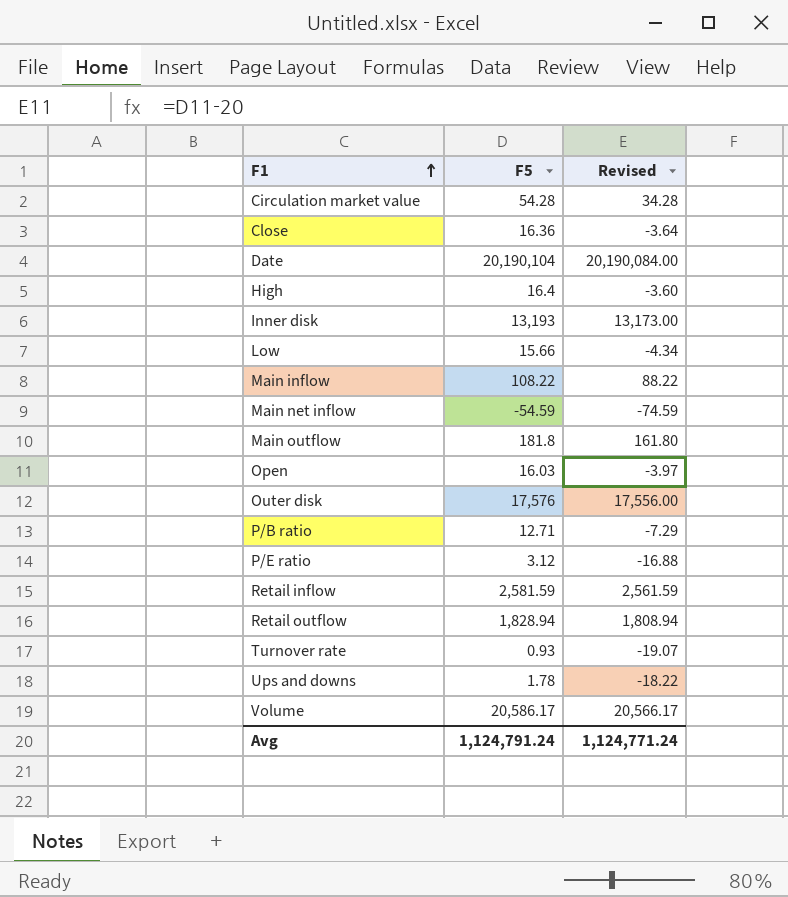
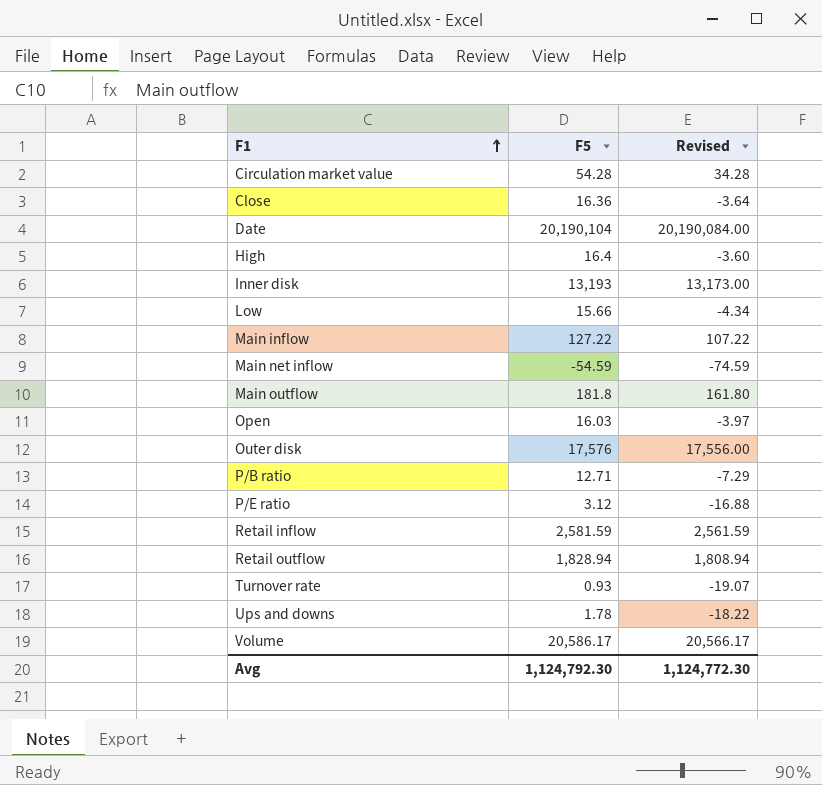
Main inflow | F5: 108.22 -> 127.22
Main inflow | Revised: 88.22 -> 107.22
Avg | F5: 1,124,791.24 -> 1,124,792.30
Avg | Revised: 1,124,771.24 -> 1,124,772.30

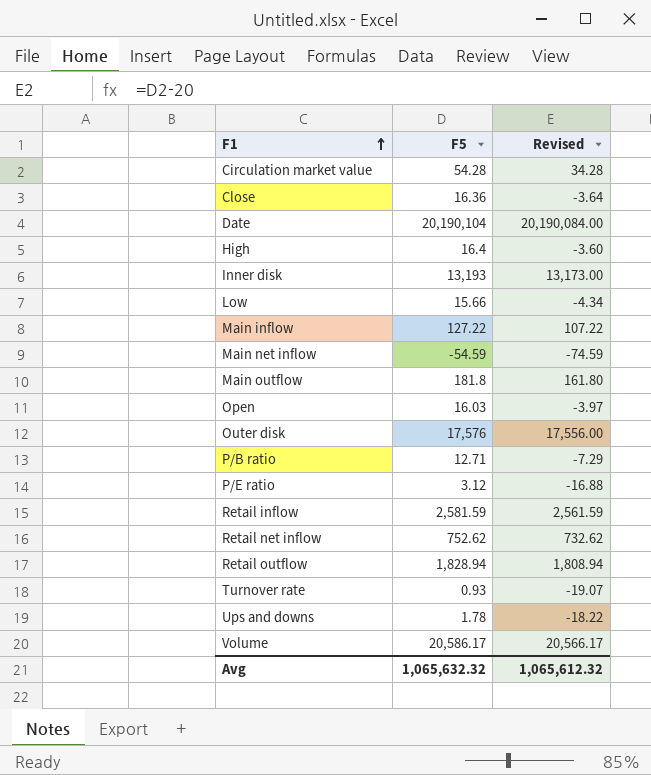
row Retail net inflow: none -> 752.62 | 732.62
Avg | F5: 1,124,792.30 -> 1,065,632.32
Avg | Revised: 1,124,772.30 -> 1,065,612.32

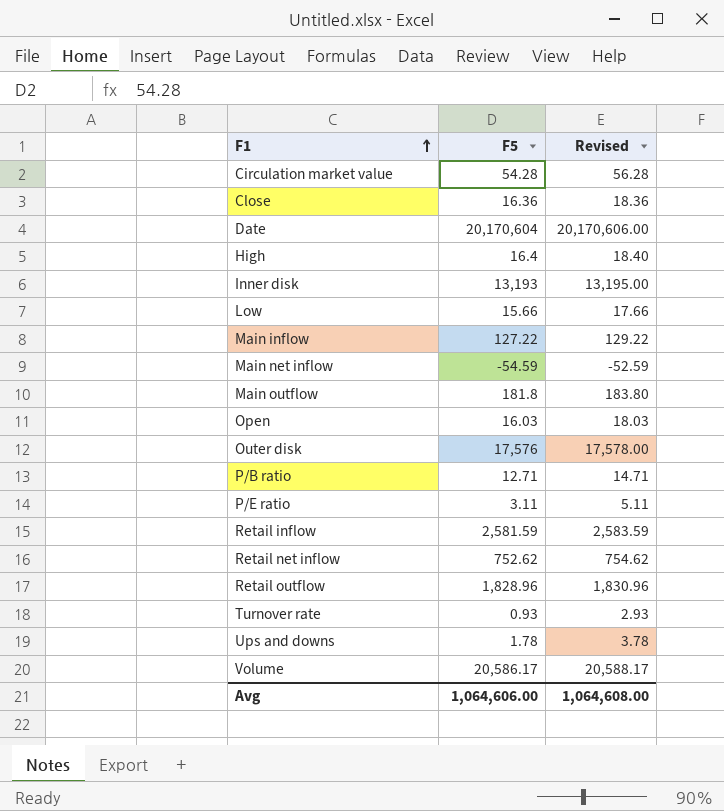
column Revised | formula: [F5] - 20 -> [F5] + 2
Date | F5: 20,190,104 -> 20,170,604
P/E ratio | F5: 3.12 -> 3.11
Retail outflow | F5: 1,828.94 -> 1,828.96
Avg | F5: 1,065,632.32 -> 1,064,606.00
Avg | Revised: 1,065,612.32 -> 1,064,608.00

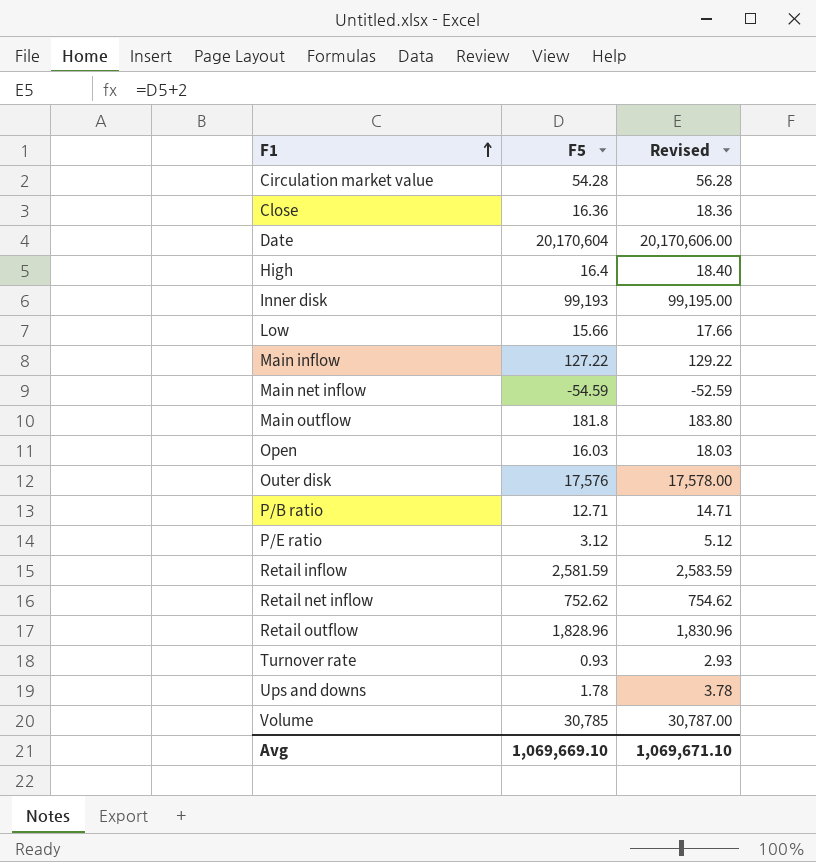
Inner disk | F5: 13,193 -> 99,193
Inner disk | Revised: 13,195.00 -> 99,195.00
P/E ratio | F5: 3.11 -> 3.12
P/E ratio | Revised: 5.11 -> 5.12
Volume | F5: 20,586.17 -> 30,785
Volume | Revised: 20,588.17 -> 30,787.00
Avg | F5: 1,064,606.00 -> 1,069,669.10
Avg | Revised: 1,064,608.00 -> 1,069,671.10

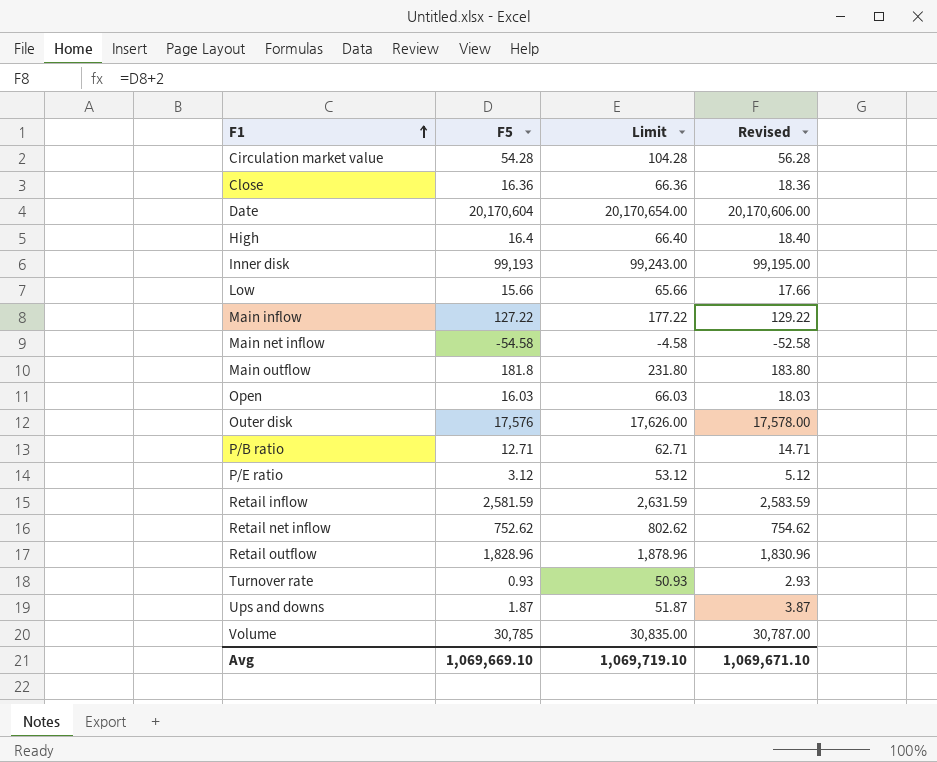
column Limit | formula: none -> [F5] + 50
Main net inflow | F5: -54.59 -> -54.58
Main net inflow | Revised: -52.59 -> -52.58
Ups and downs | F5: 1.78 -> 1.87
Ups and downs | Revised: 3.78 -> 3.87

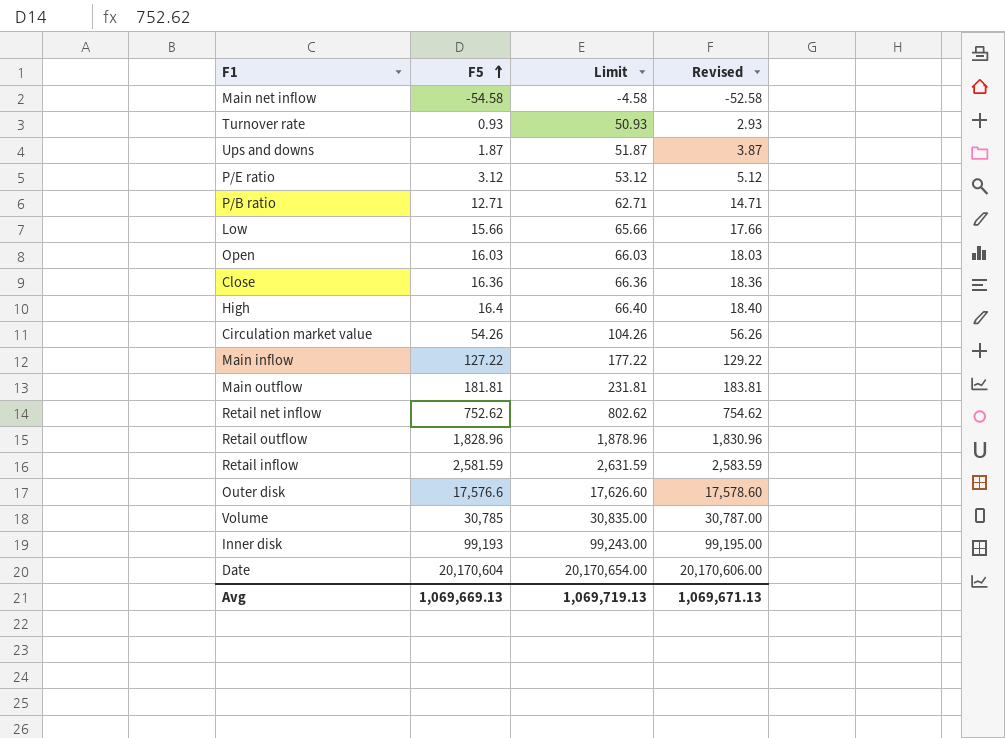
row order: F1 ascending -> F5 ascending
Circulation market value | F5: 54.28 -> 54.26
Circulation market value | Limit: 104.28 -> 104.26
Circulation market value | Revised: 56.28 -> 56.26
Main outflow | F5: 181.8 -> 181.81
Main outflow | Limit: 231.80 -> 231.81
Main outflow | Revised: 183.80 -> 183.81
Outer disk | F5: 17,576 -> 17,576.6
Outer disk | Limit: 17,626.00 -> 17,626.60
Outer disk | Revised: 17,578.00 -> 17,578.60
Avg | F5: 1,069,669.10 -> 1,069,669.13
Avg | Limit: 1,069,719.10 -> 1,069,719.13
Avg | Revised: 1,069,671.10 -> 1,069,671.13

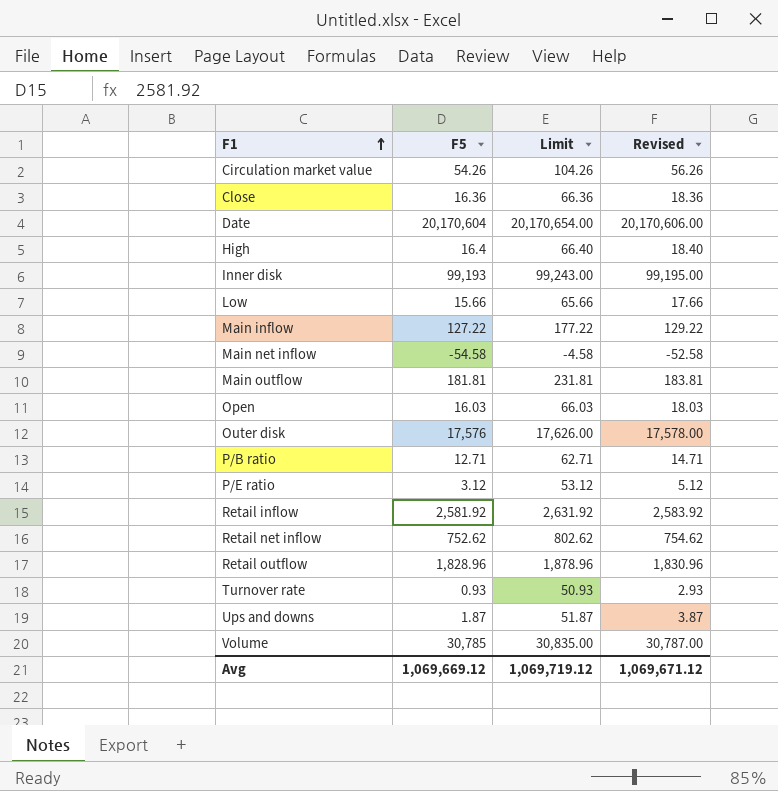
row order: F5 ascending -> F1 ascending
Outer disk | F5: 17,576.6 -> 17,576
Outer disk | Limit: 17,626.60 -> 17,626.00
Outer disk | Revised: 17,578.60 -> 17,578.00
Retail inflow | F5: 2,581.59 -> 2,581.92
Retail inflow | Limit: 2,631.59 -> 2,631.92
Retail inflow | Revised: 2,583.59 -> 2,583.92
Avg | F5: 1,069,669.13 -> 1,069,669.12
Avg | Limit: 1,069,719.13 -> 1,069,719.12
Avg | Revised: 1,069,671.13 -> 1,069,671.12

